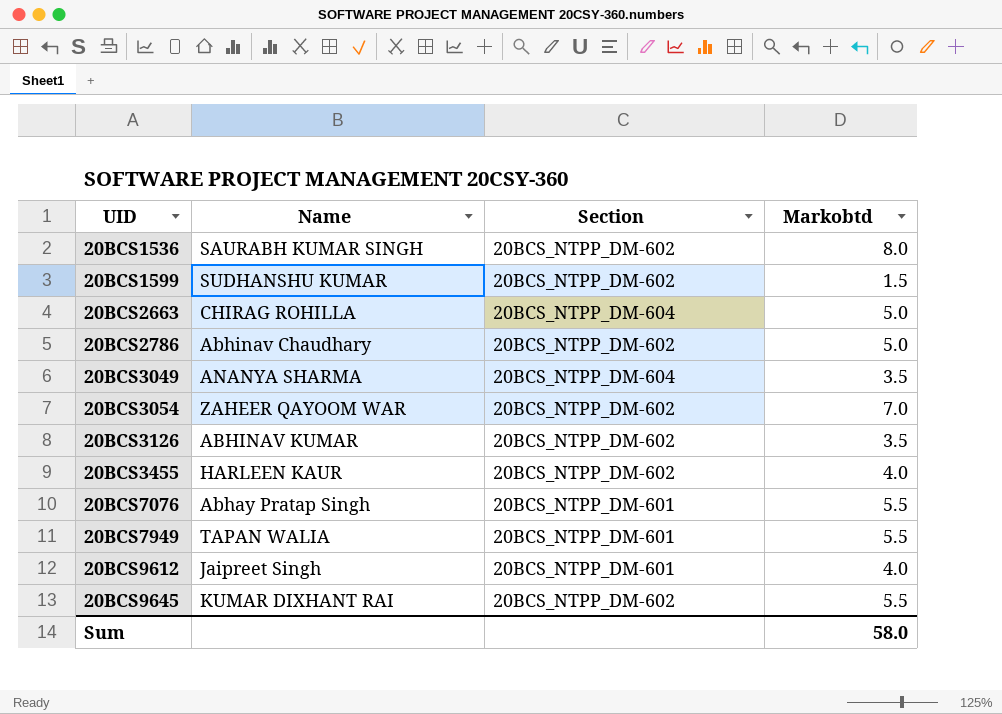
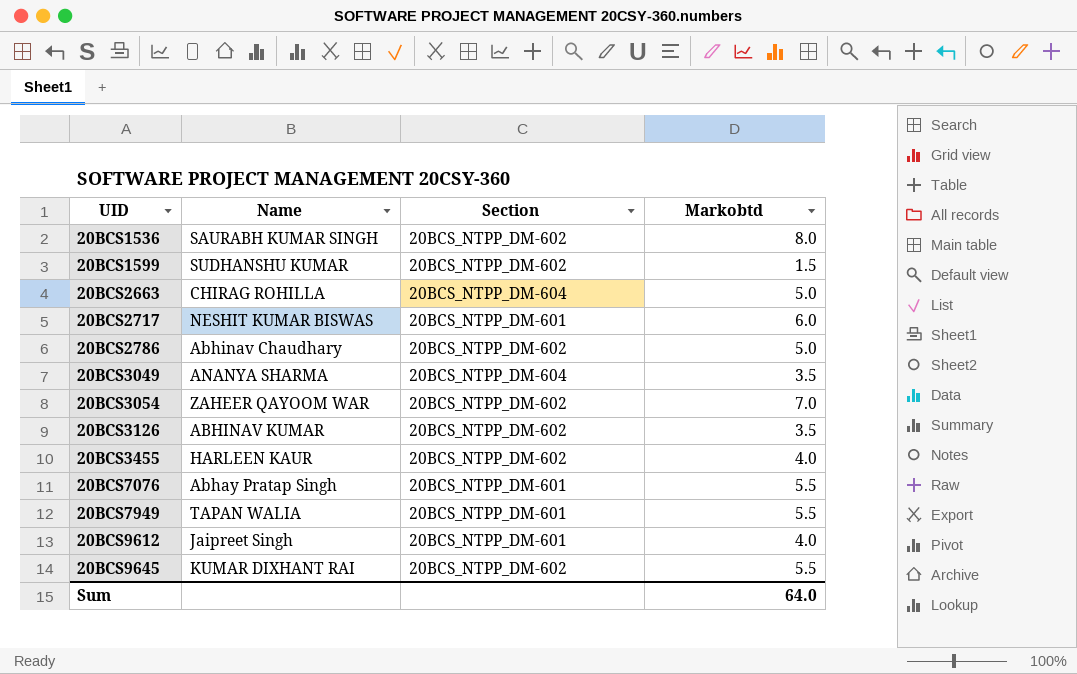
row 20BCS2717: none -> NESHIT KUMAR BISWAS | 20BCS_NTPP_DM-601 | 6.0
Sum | Markobtd: 58.0 -> 64.0

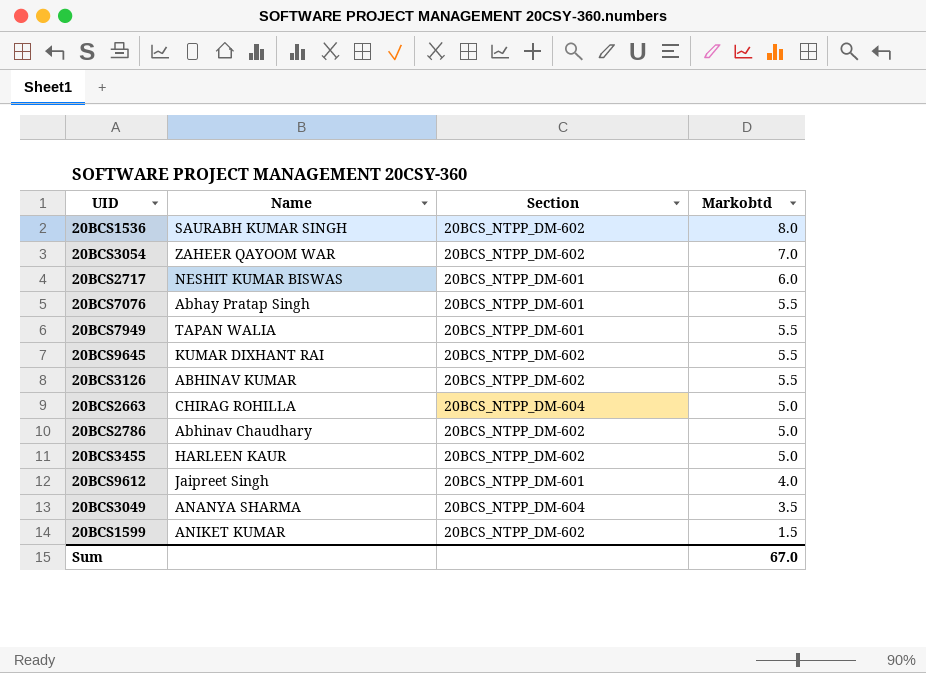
row order: UID ascending -> Markobtd descending
20BCS3126 | Markobtd: 3.5 -> 5.5
20BCS3455 | Markobtd: 4.0 -> 5.0
20BCS1599 | Name: SUDHANSHU KUMAR -> ANIKET KUMAR
Sum | Markobtd: 64.0 -> 67.0

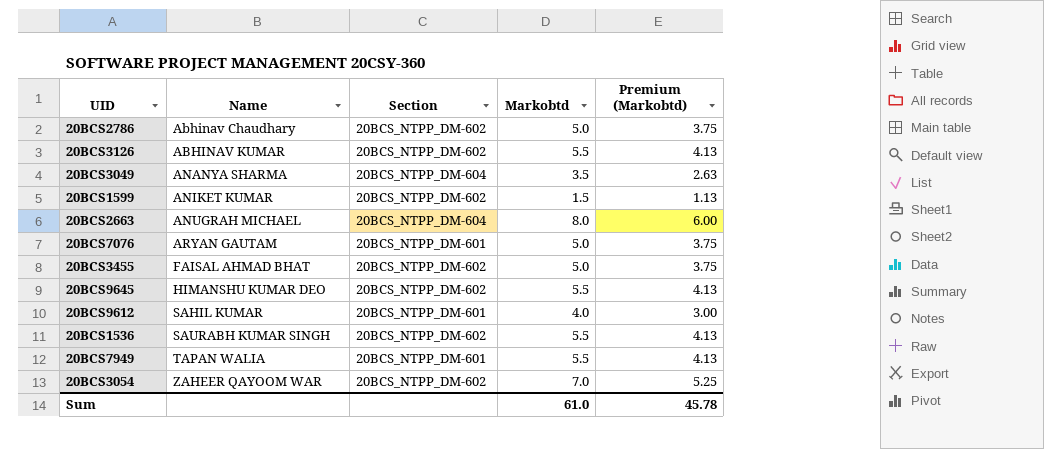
row order: Markobtd descending -> Name ascending
column Premium (Markobtd) | formula: none -> [Markobtd] * 0.75
row 20BCS2717: NESHIT KUMAR BISWAS | 20BCS_NTPP_DM-601 | 6.0 -> none
20BCS2663 | Name: CHIRAG ROHILLA -> ANUGRAH MICHAEL
20BCS2663 | Markobtd: 5.0 -> 8.0
20BCS7076 | Name: Abhay Pratap Singh -> ARYAN GAUTAM
20BCS7076 | Markobtd: 5.5 -> 5.0
20BCS3455 | Name: HARLEEN KAUR -> FAISAL AHMAD BHAT
20BCS9645 | Name: KUMAR DIXHANT RAI -> HIMANSHU KUMAR DEO
20BCS9612 | Name: Jaipreet Singh -> SAHIL KUMAR
20BCS1536 | Markobtd: 8.0 -> 5.5
Sum | Markobtd: 67.0 -> 61.0

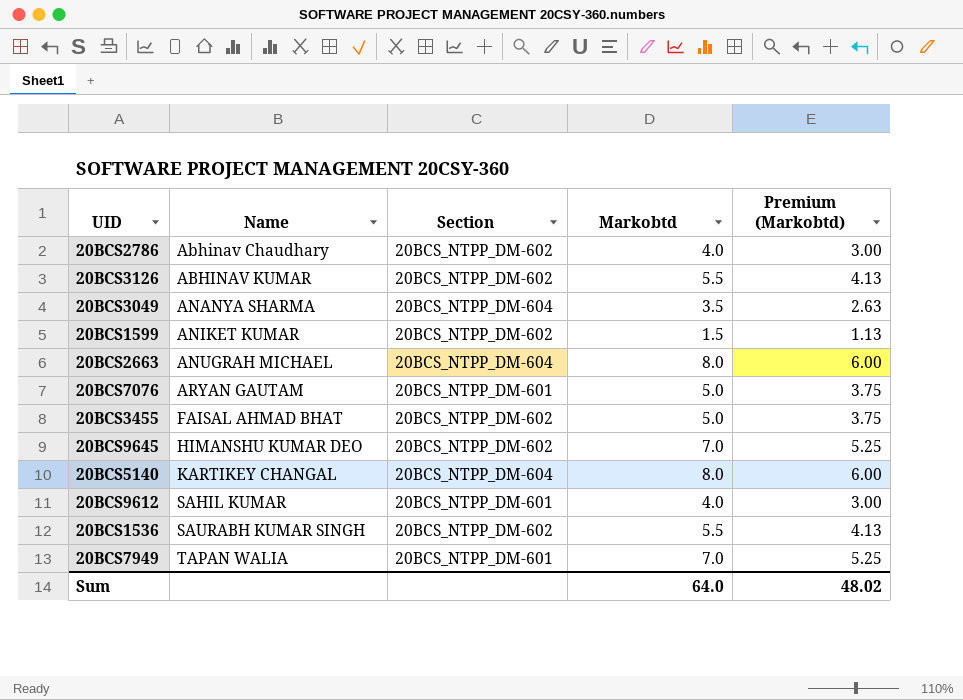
row 20BCS3054: ZAHEER QAYOOM WAR | 20BCS_NTPP_DM-602 | 7.0 | 5.25 -> none
20BCS2786 | Markobtd: 5.0 -> 4.0
20BCS2786 | Premium (Markobtd): 3.75 -> 3.00
20BCS9645 | Markobtd: 5.5 -> 7.0
20BCS9645 | Premium (Markobtd): 4.13 -> 5.25
row 20BCS5140: none -> KARTIKEY CHANGAL | 20BCS_NTPP_DM-604 | 8.0 | 6.00
20BCS7949 | Markobtd: 5.5 -> 7.0
20BCS7949 | Premium (Markobtd): 4.13 -> 5.25
Sum | Markobtd: 61.0 -> 64.0
Sum | Premium (Markobtd): 45.78 -> 48.02

